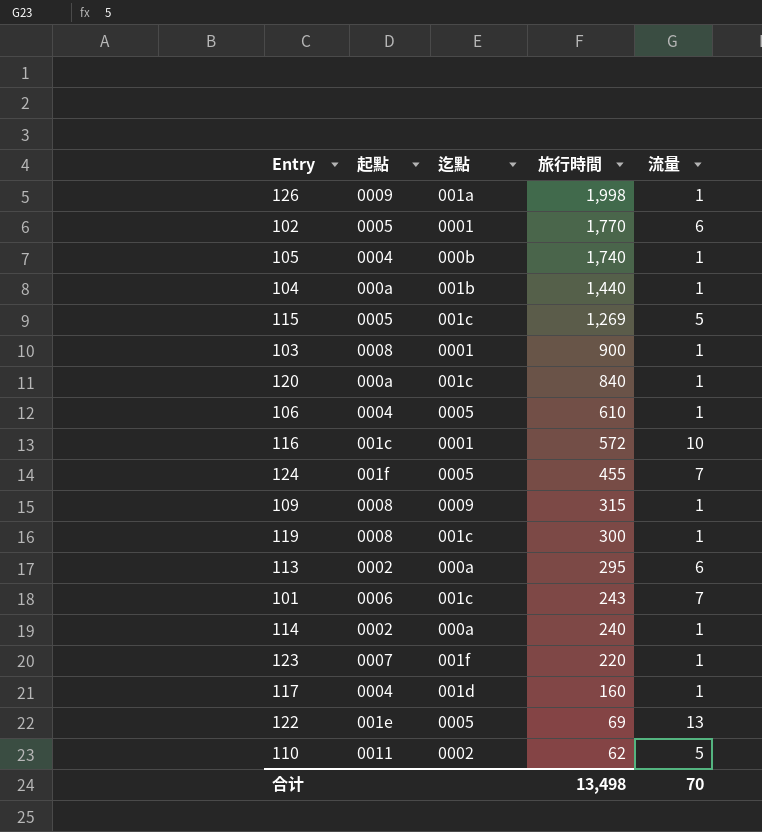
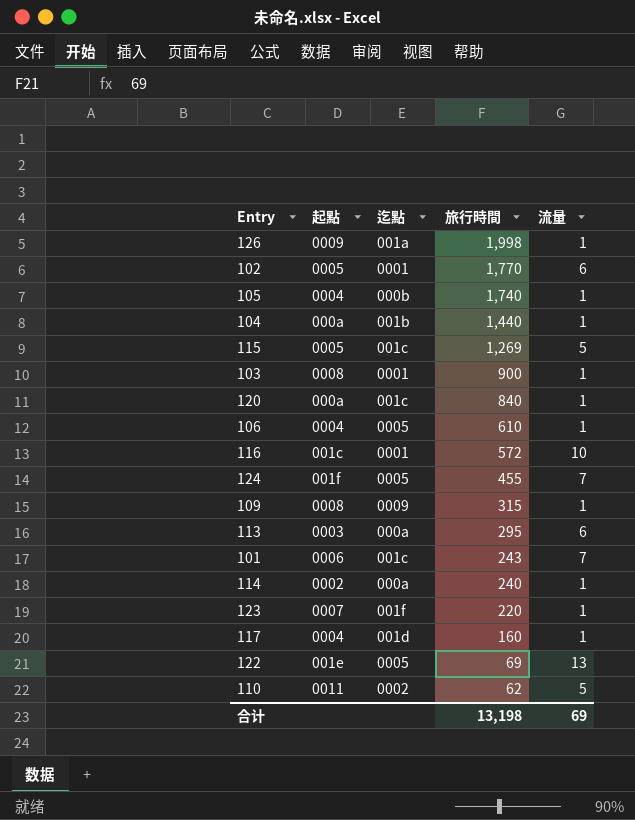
row 119: 0008 | 001c | 300 | 1 -> none
113 | 起點: 0002 -> 0003
合计 | 旅行時間: 13,498 -> 13,198
合计 | 流量: 70 -> 69

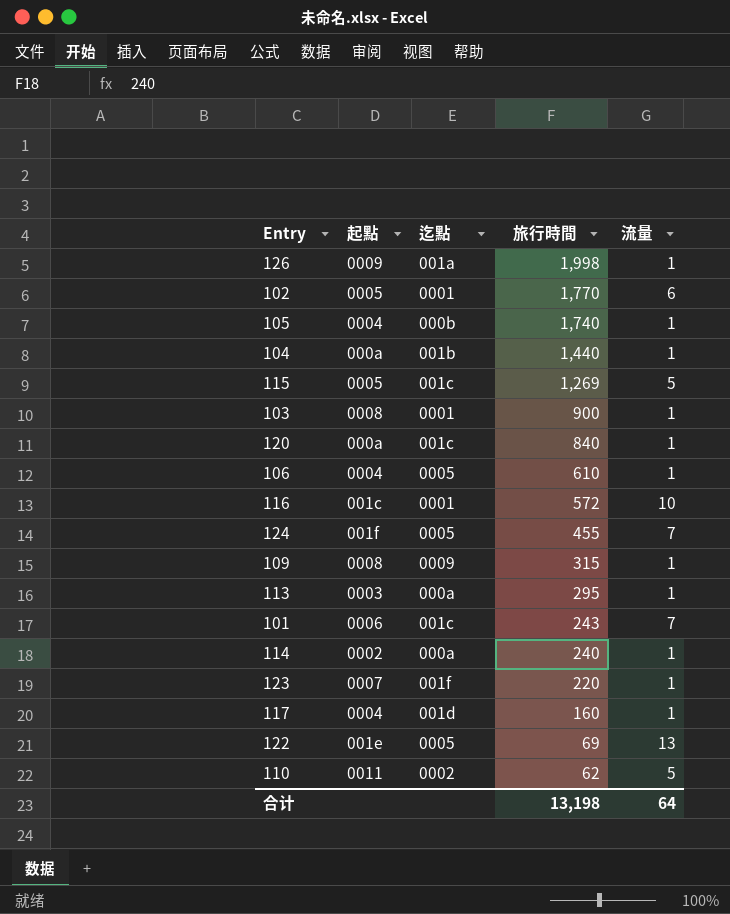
113 | 流量: 6 -> 1
合计 | 流量: 69 -> 64

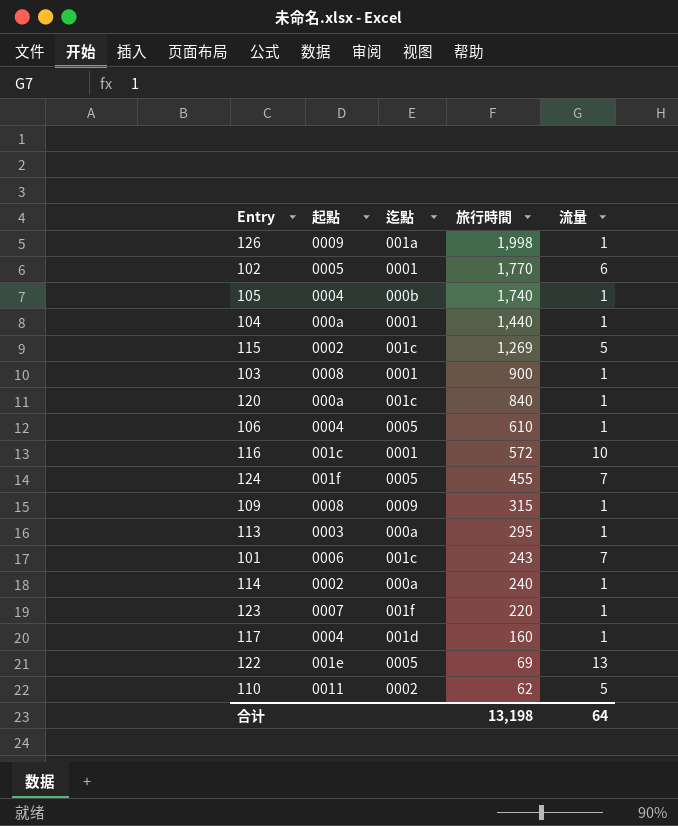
104 | 迄點: 001b -> 0001
115 | 起點: 0005 -> 0002

